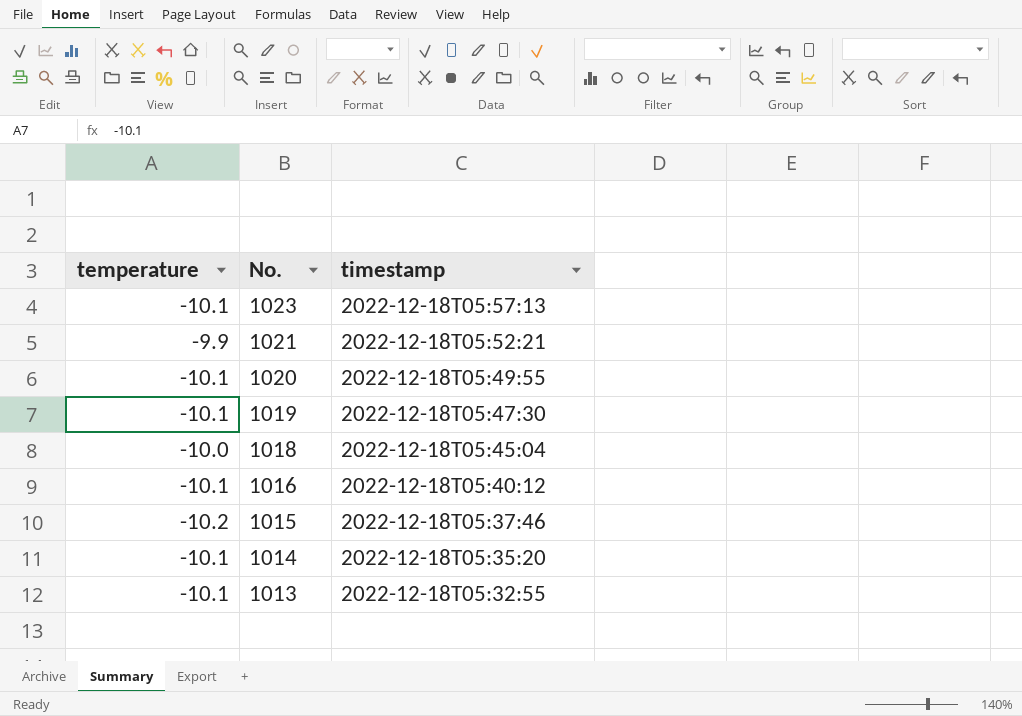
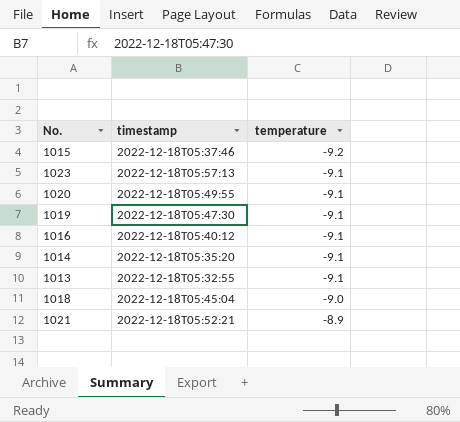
row order: No. descending -> temperature ascending
column temperature | position: 1 -> 3
1015 | temperature: -10.2 -> -9.2
1023 | temperature: -10.1 -> -9.1
1020 | temperature: -10.1 -> -9.1
1019 | temperature: -10.1 -> -9.1
1016 | temperature: -10.1 -> -9.1
1014 | temperature: -10.1 -> -9.1
1013 | temperature: -10.1 -> -9.1
1018 | temperature: -10.0 -> -9.0
1021 | temperature: -9.9 -> -8.9

